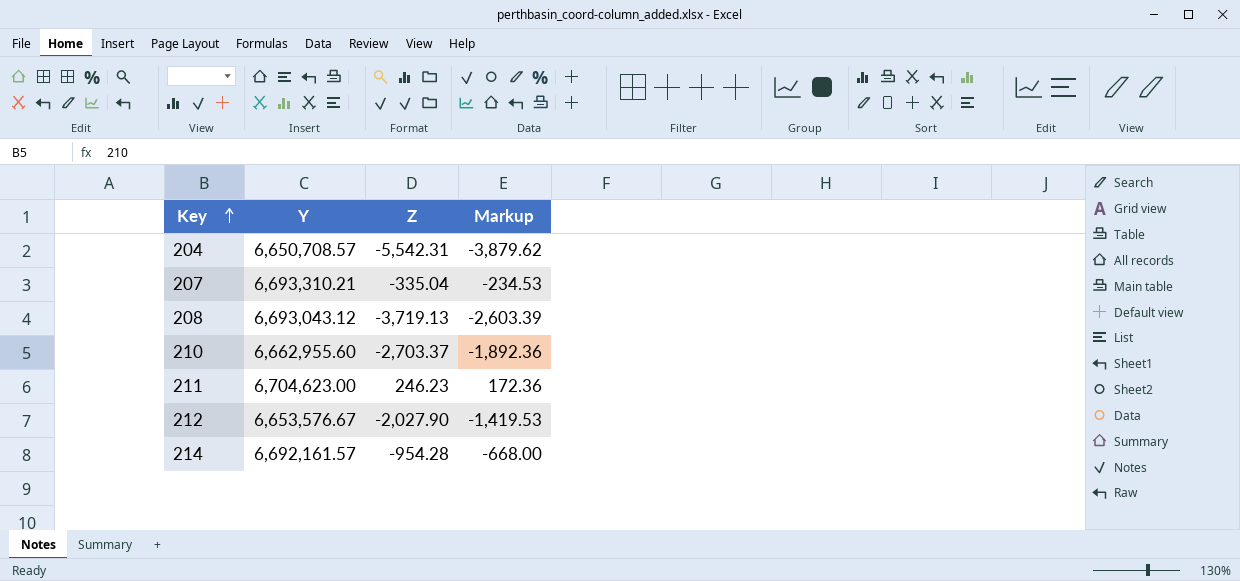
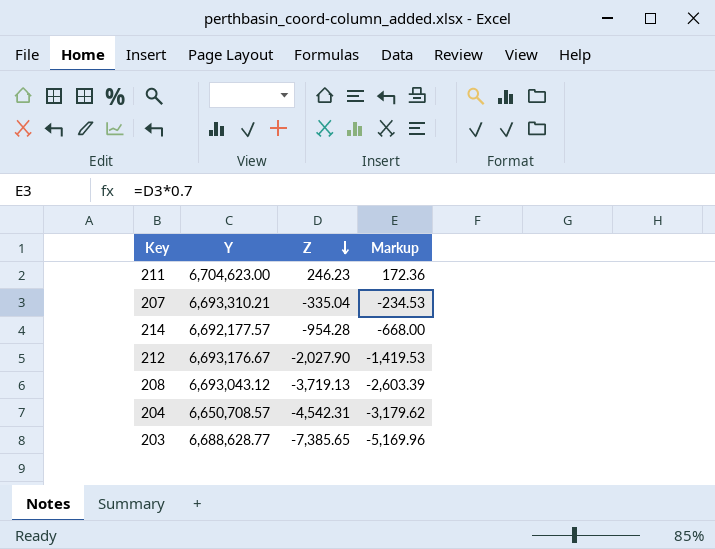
row order: Key ascending -> Z descending
row 210: 6,662,955.60 | -2,703.37 | -1,892.36 -> none
214 | Y: 6,692,161.57 -> 6,692,177.57
212 | Y: 6,653,576.67 -> 6,693,176.67
204 | Z: -5,542.31 -> -4,542.31
204 | Markup: -3,879.62 -> -3,179.62
row 203: none -> 6,688,628.77 | -7,385.65 | -5,169.96

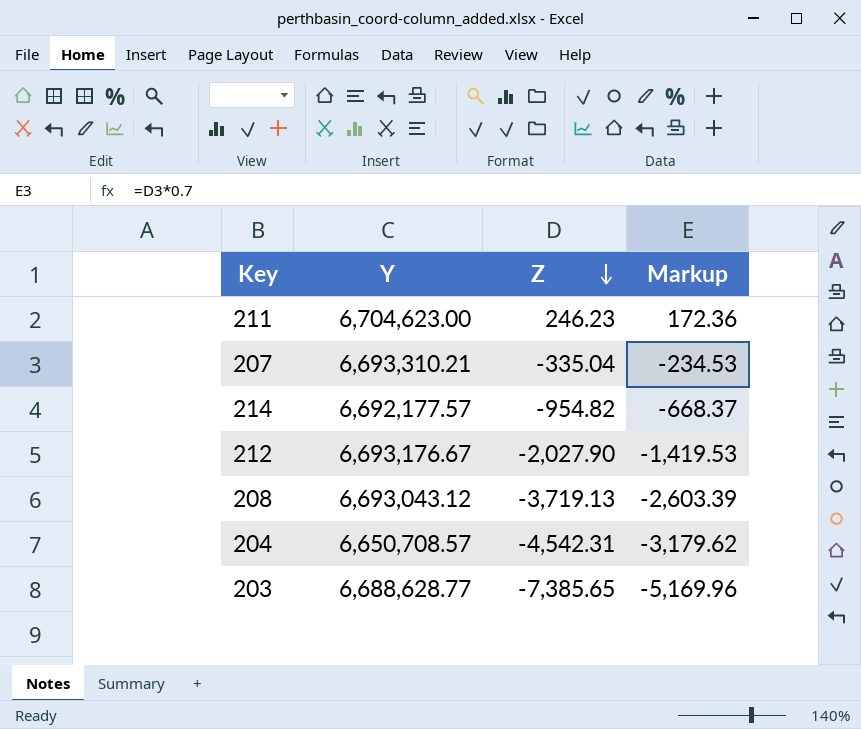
214 | Z: -954.28 -> -954.82
214 | Markup: -668.00 -> -668.37

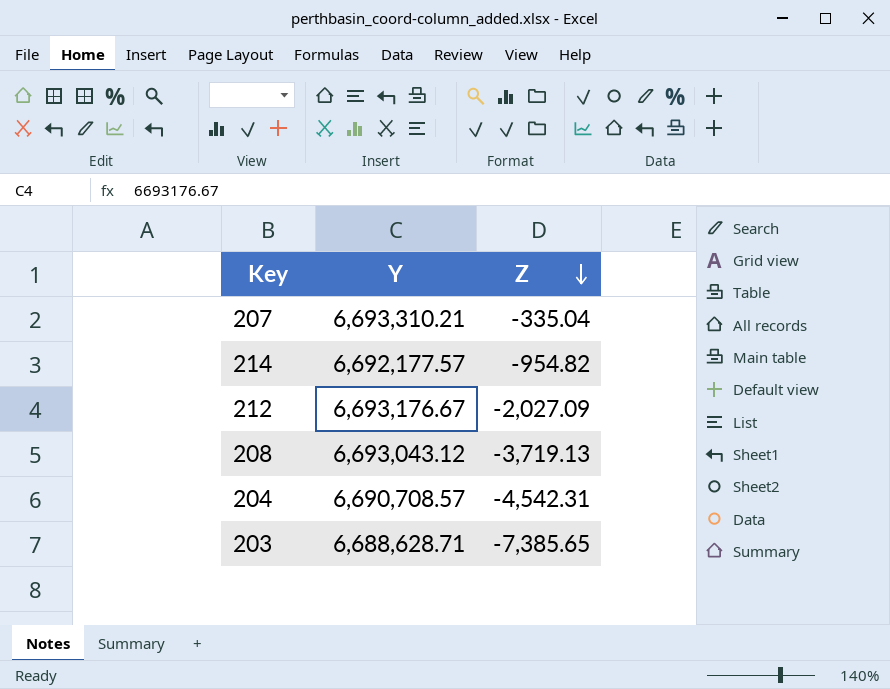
column Markup | formula: [Z] * 0.7 -> none
row 211: 6,704,623.00 | 246.23 | 172.36 -> none
212 | Z: -2,027.90 -> -2,027.09
204 | Y: 6,650,708.57 -> 6,690,708.57
203 | Y: 6,688,628.77 -> 6,688,628.71

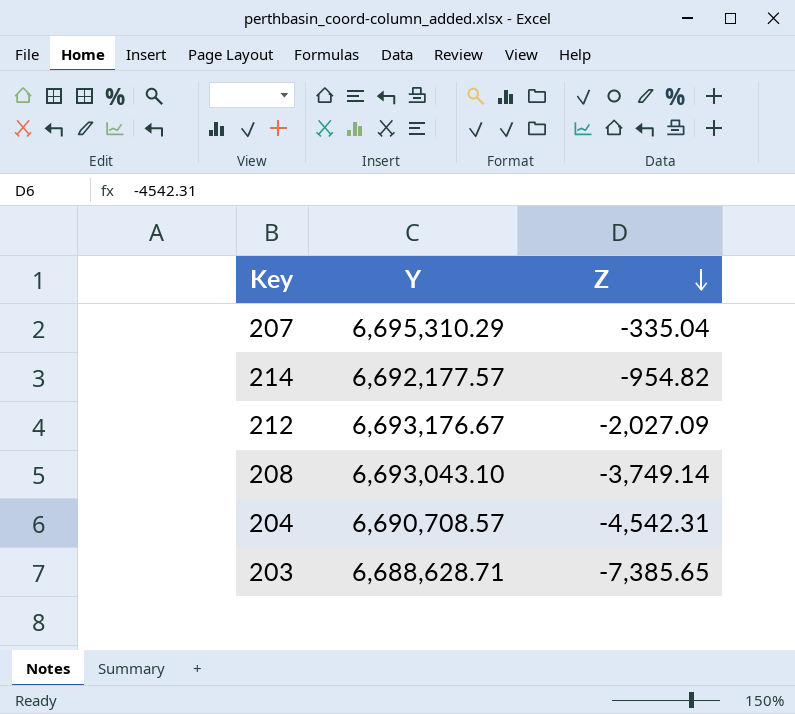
207 | Y: 6,693,310.21 -> 6,695,310.29
208 | Y: 6,693,043.12 -> 6,693,043.10
208 | Z: -3,719.13 -> -3,749.14

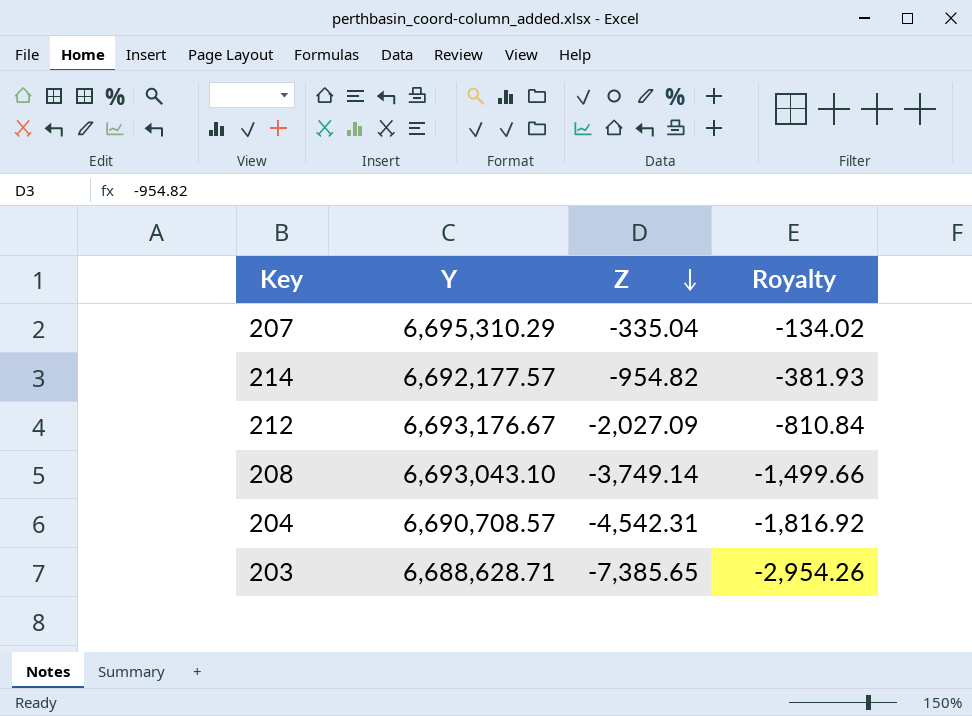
column Royalty | formula: none -> [Z] * 0.4

